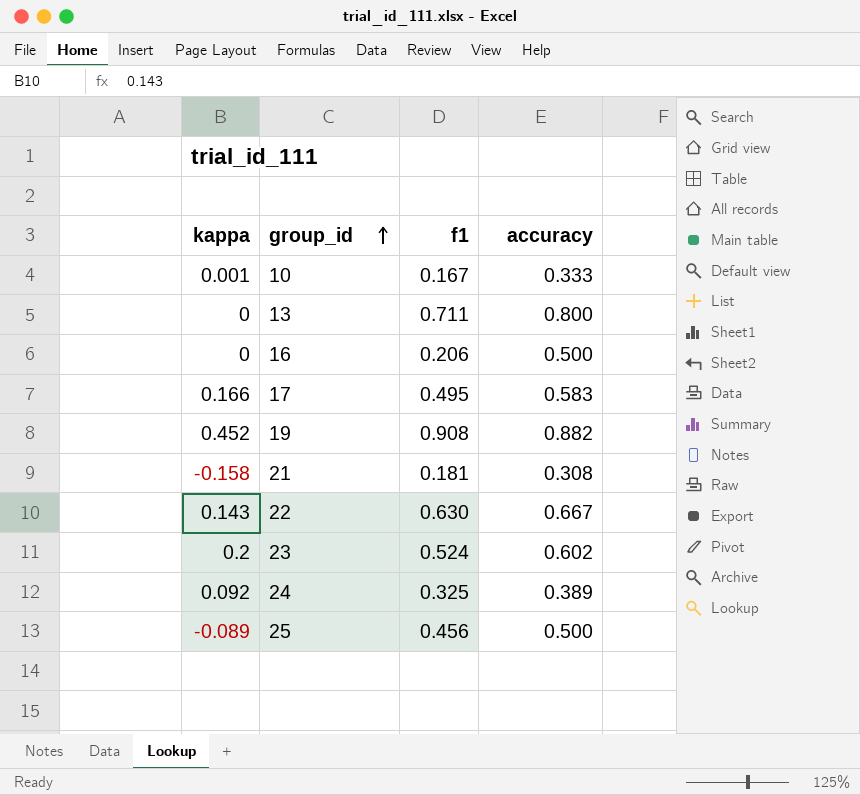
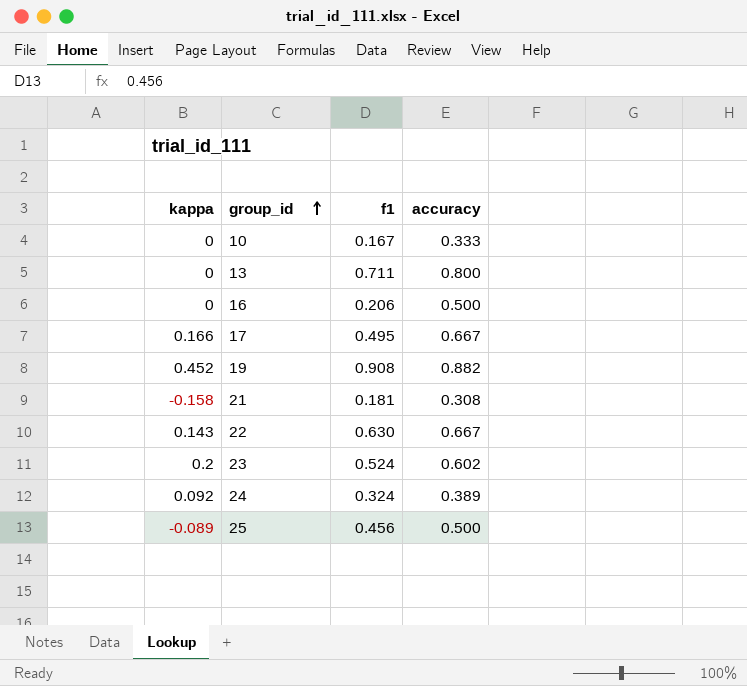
10 | kappa: 0.001 -> 0
17 | accuracy: 0.583 -> 0.667
24 | f1: 0.325 -> 0.324

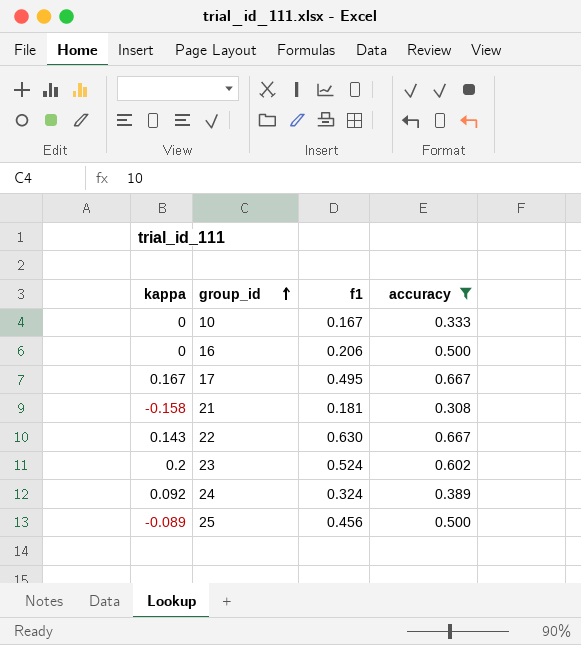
filter: none -> accuracy <= 0.667
17 | kappa: 0.166 -> 0.167

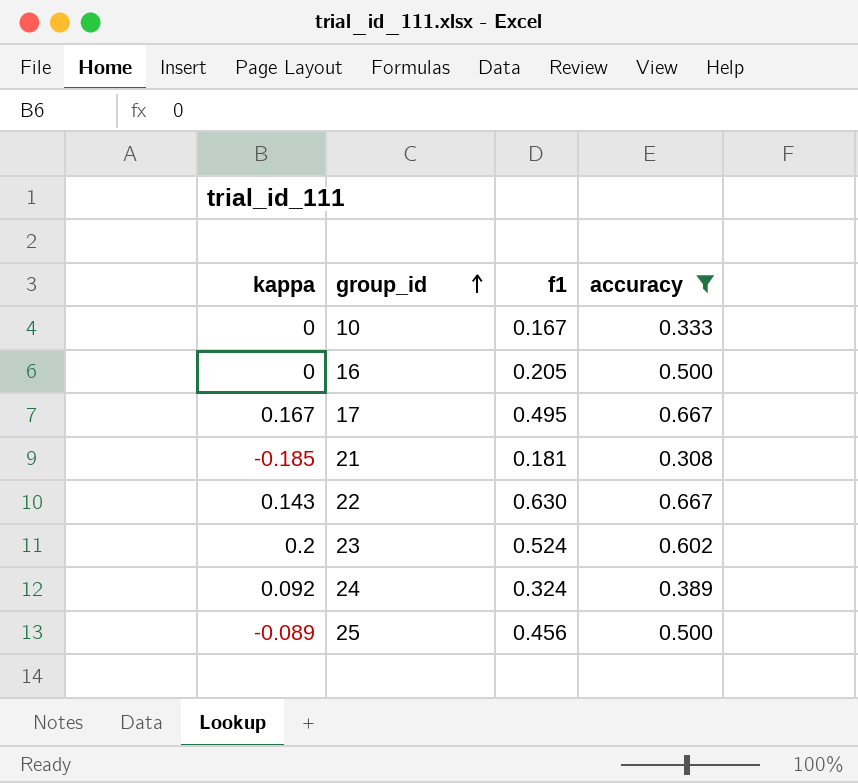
16 | f1: 0.206 -> 0.205
21 | kappa: -0.158 -> -0.185

